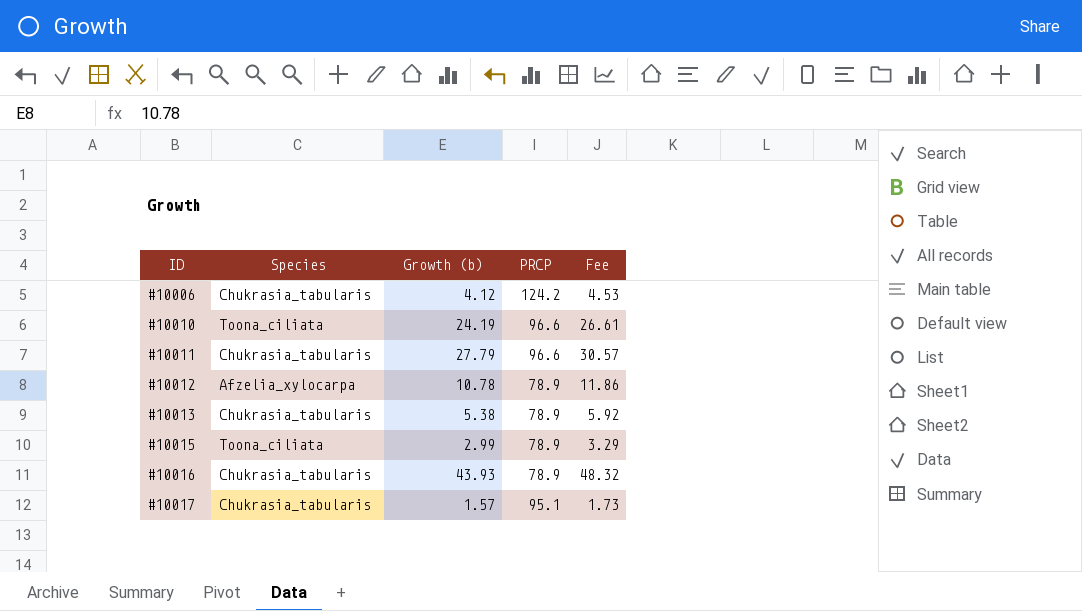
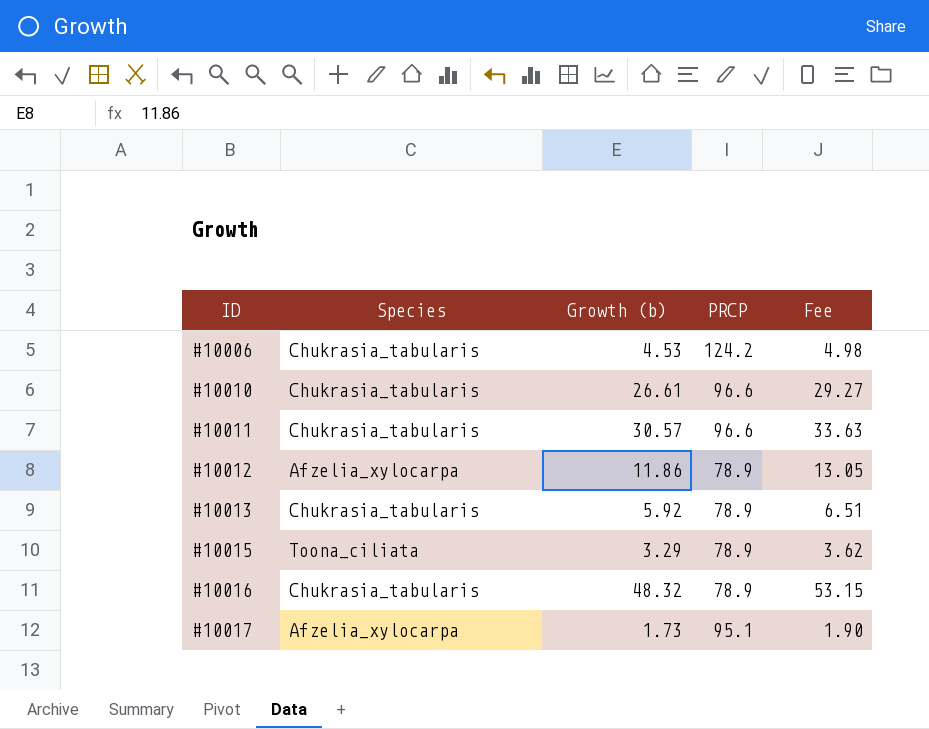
#10006 | Growth (b): 4.12 -> 4.53
#10006 | Fee: 4.53 -> 4.98
#10010 | Species: Toona_ciliata -> Chukrasia_tabularis
#10010 | Growth (b): 24.19 -> 26.61
#10010 | Fee: 26.61 -> 29.27
#10011 | Growth (b): 27.79 -> 30.57
#10011 | Fee: 30.57 -> 33.63
#10012 | Growth (b): 10.78 -> 11.86
#10012 | Fee: 11.86 -> 13.05
#10013 | Growth (b): 5.38 -> 5.92
#10013 | Fee: 5.92 -> 6.51
#10015 | Growth (b): 2.99 -> 3.29
#10015 | Fee: 3.29 -> 3.62
#10016 | Growth (b): 43.93 -> 48.32
#10016 | Fee: 48.32 -> 53.15
#10017 | Species: Chukrasia_tabularis -> Afzelia_xylocarpa
#10017 | Growth (b): 1.57 -> 1.73
#10017 | Fee: 1.73 -> 1.90

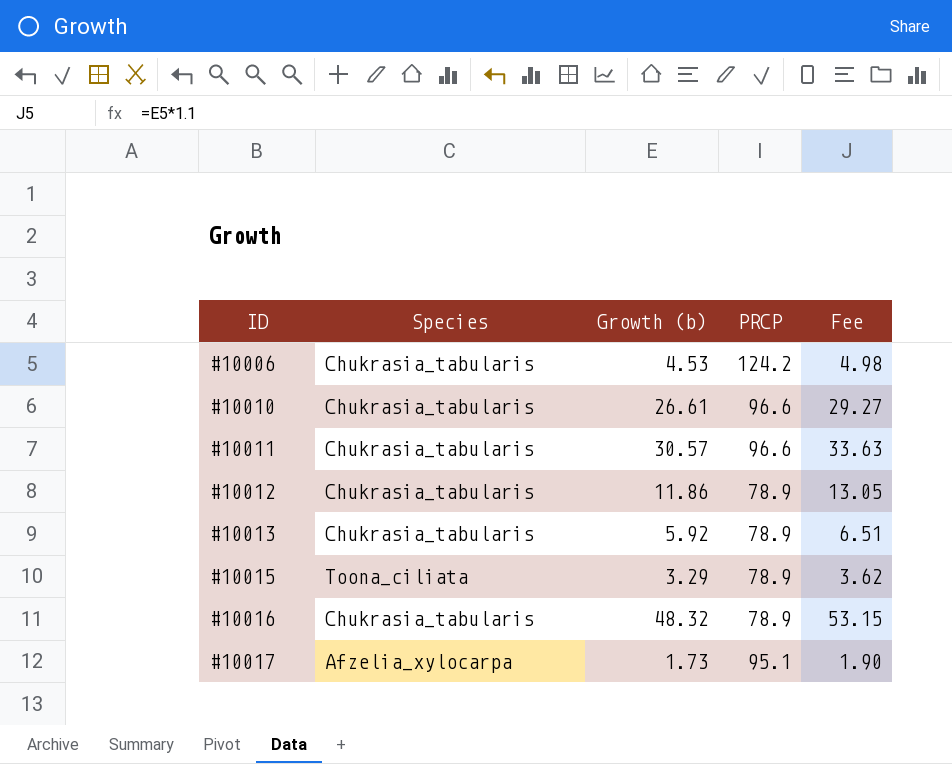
#10012 | Species: Afzelia_xylocarpa -> Chukrasia_tabularis

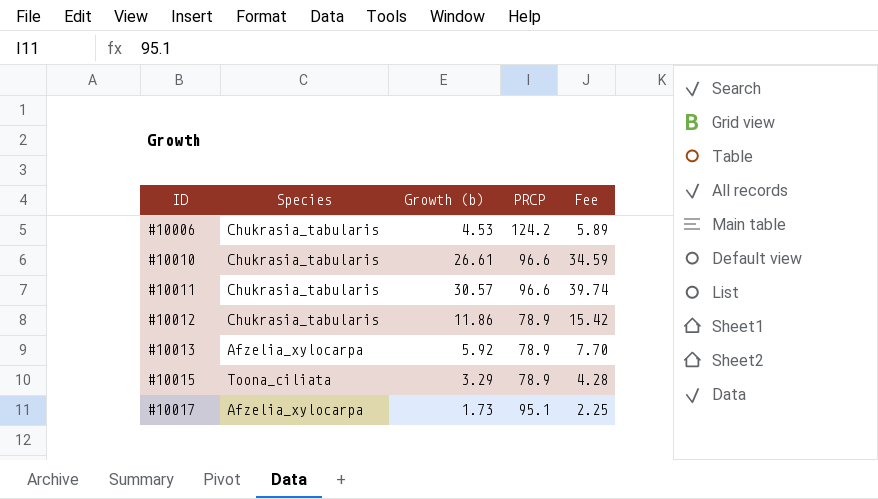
column Fee | formula: [Growth (b)] * 1.1 -> [Growth (b)] * 1.3
row #10016: Chukrasia_tabularis | 48.32 | 78.9 | 53.15 -> none
#10013 | Species: Chukrasia_tabularis -> Afzelia_xylocarpa

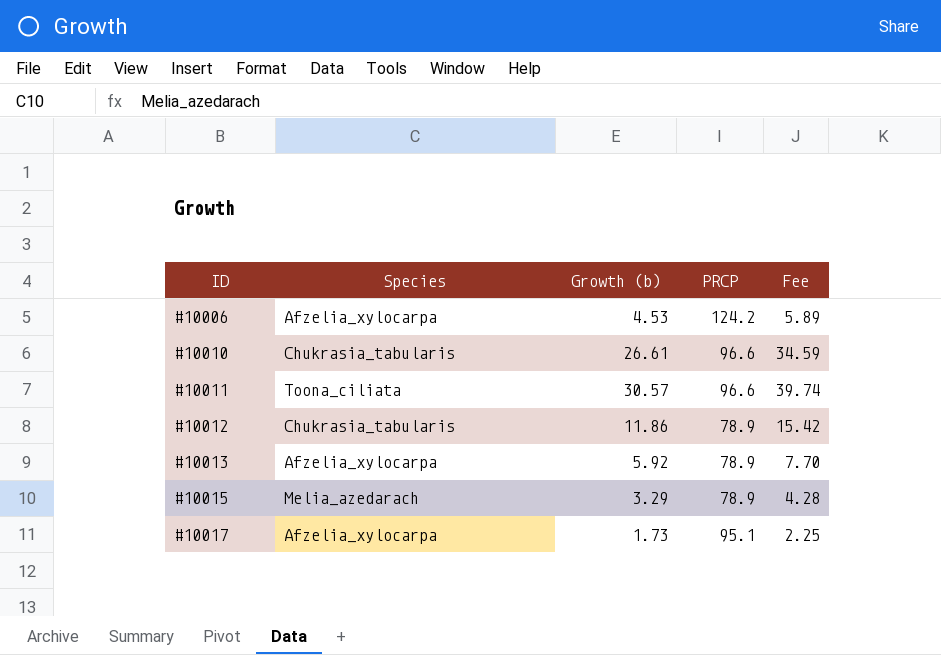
#10006 | Species: Chukrasia_tabularis -> Afzelia_xylocarpa
#10011 | Species: Chukrasia_tabularis -> Toona_ciliata
#10015 | Species: Toona_ciliata -> Melia_azedarach

